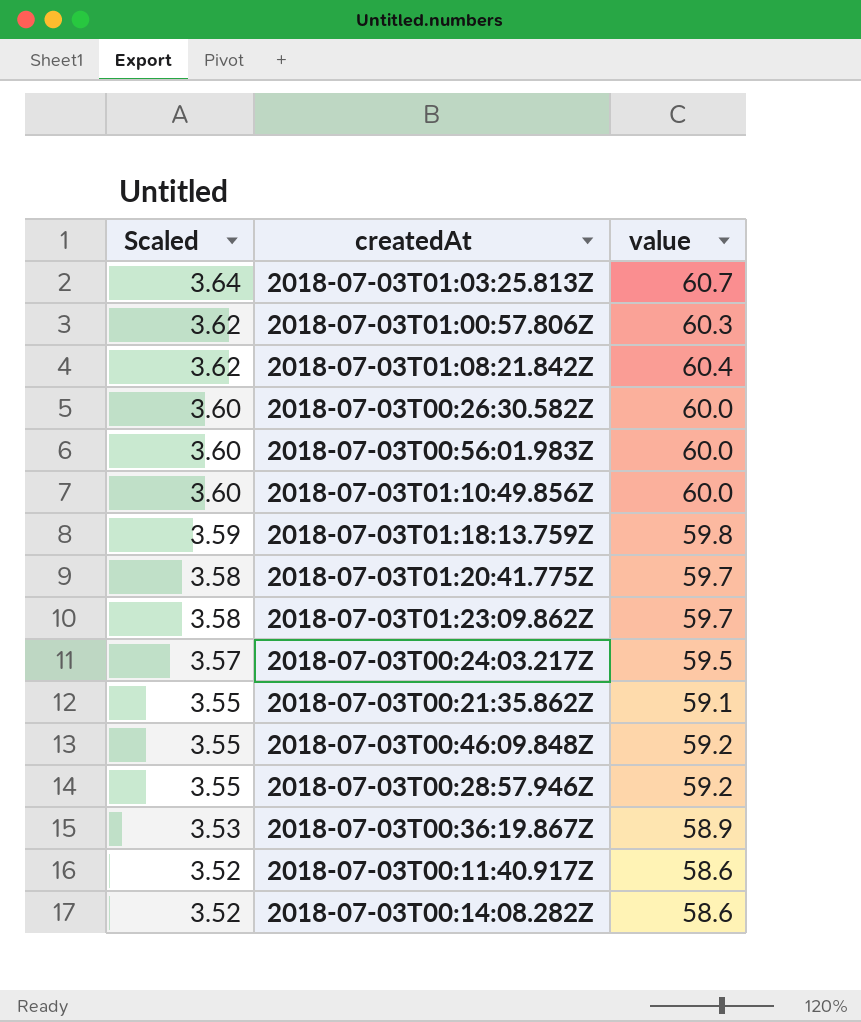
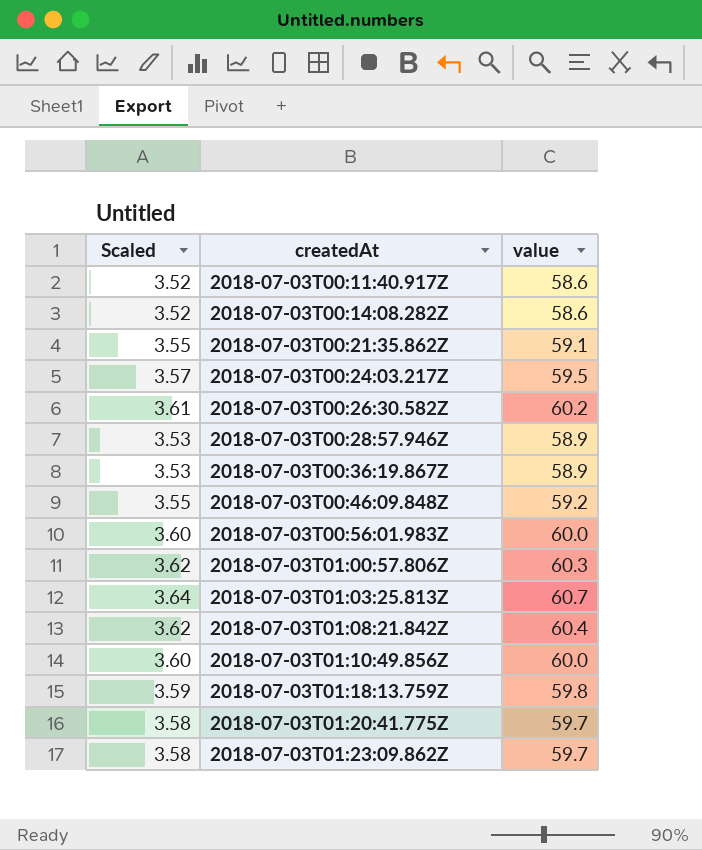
row order: Scaled descending -> createdAt ascending
2018-07-03T00:26:30.582Z | Scaled: 3.60 -> 3.61
2018-07-03T00:26:30.582Z | value: 60.0 -> 60.2
2018-07-03T00:28:57.946Z | Scaled: 3.55 -> 3.53
2018-07-03T00:28:57.946Z | value: 59.2 -> 58.9

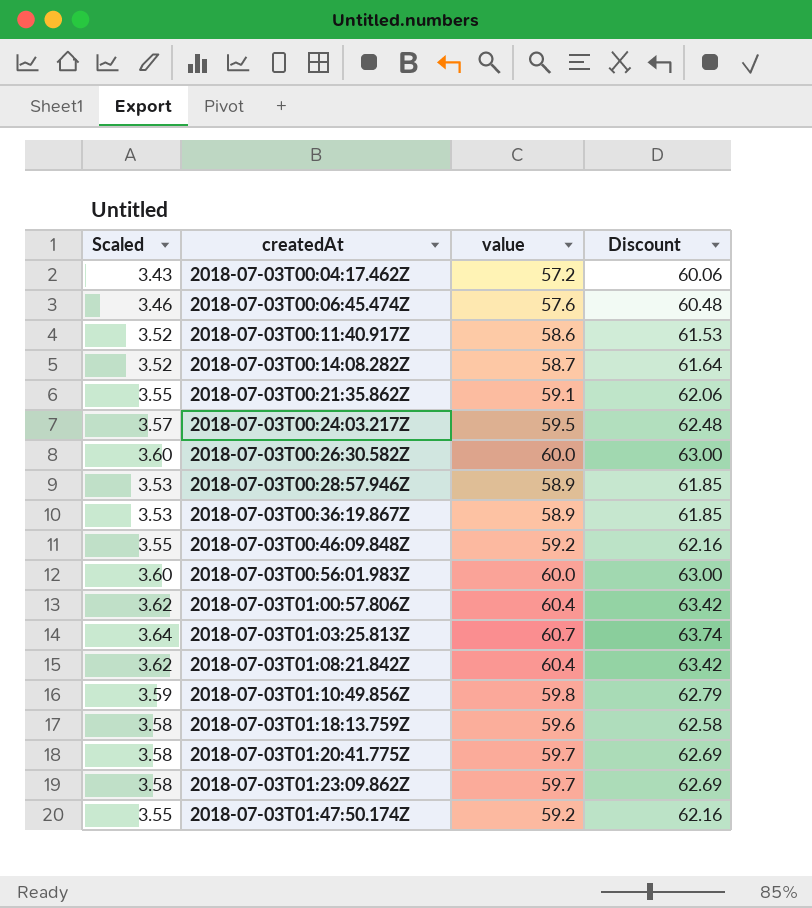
column Discount | formula: none -> [value] * 1.05
row 2018-07-03T00:04:17.462Z: none -> 3.43 | 57.2 | 60.06
row 2018-07-03T00:06:45.474Z: none -> 3.46 | 57.6 | 60.48
2018-07-03T00:14:08.282Z | value: 58.6 -> 58.7
2018-07-03T00:26:30.582Z | Scaled: 3.61 -> 3.60
2018-07-03T00:26:30.582Z | value: 60.2 -> 60.0
2018-07-03T01:00:57.806Z | value: 60.3 -> 60.4
2018-07-03T01:10:49.856Z | Scaled: 3.60 -> 3.59
2018-07-03T01:10:49.856Z | value: 60.0 -> 59.8
2018-07-03T01:18:13.759Z | Scaled: 3.59 -> 3.58
2018-07-03T01:18:13.759Z | value: 59.8 -> 59.6
row 2018-07-03T01:47:50.174Z: none -> 3.55 | 59.2 | 62.16

